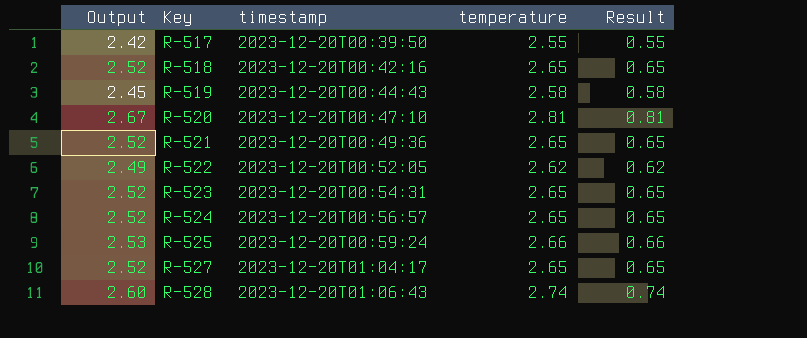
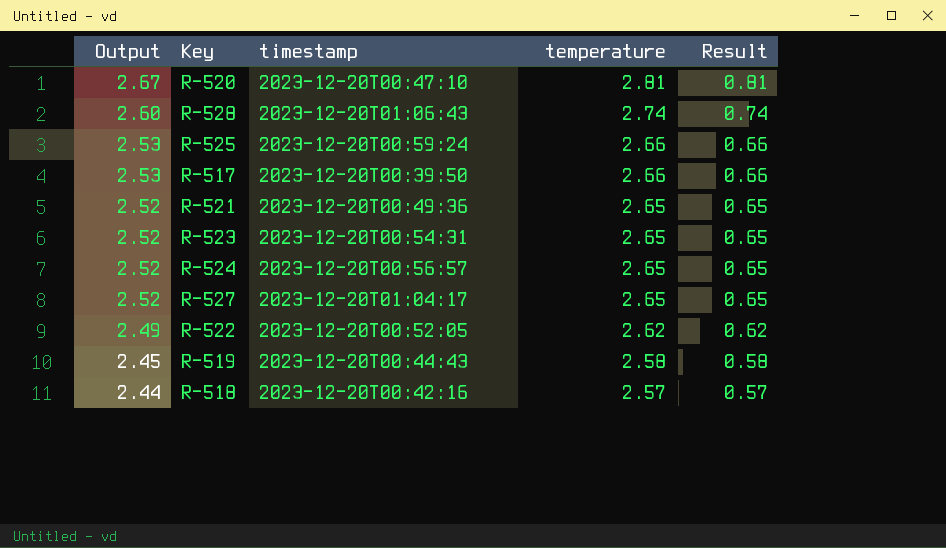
row order: Key ascending -> Output descending
R-517 | Output: 2.42 -> 2.53
R-517 | temperature: 2.55 -> 2.66
R-517 | Result: 0.55 -> 0.66
R-518 | Output: 2.52 -> 2.44
R-518 | temperature: 2.65 -> 2.57
R-518 | Result: 0.65 -> 0.57

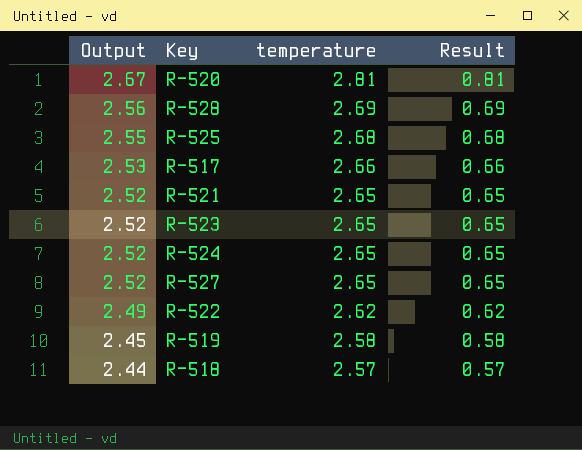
column timestamp | position: 3 -> none
R-528 | Output: 2.60 -> 2.56
R-528 | temperature: 2.74 -> 2.69
R-528 | Result: 0.74 -> 0.69
R-525 | Output: 2.53 -> 2.55
R-525 | temperature: 2.66 -> 2.68
R-525 | Result: 0.66 -> 0.68

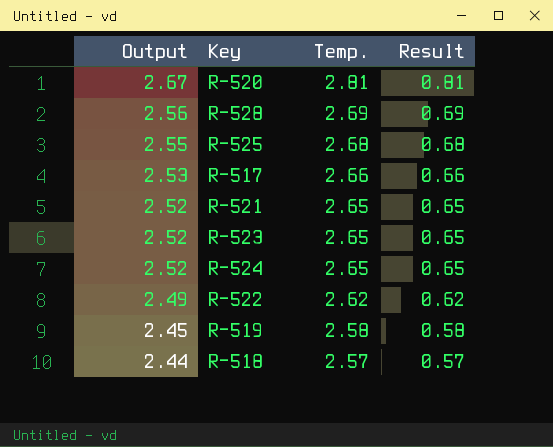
column name: temperature -> Temp.
row R-527: 2.52 | 2.65 | 0.65 -> none

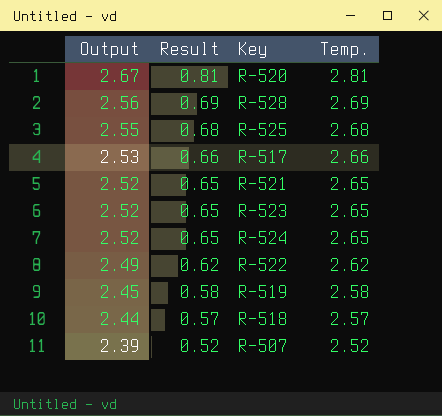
column Result | position: 4 -> 2
row R-507: none -> 2.39 | 0.52 | 2.52

